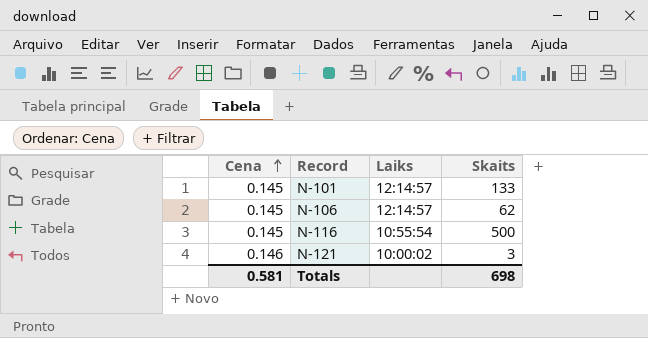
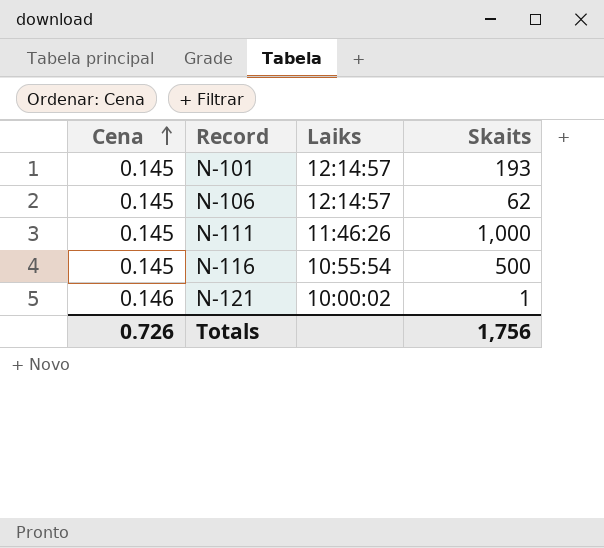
N-101 | Skaits: 133 -> 193
row N-111: none -> 0.145 | 11:46:26 | 1,000
N-121 | Skaits: 3 -> 1
Totals | Cena: 0.581 -> 0.726
Totals | Skaits: 698 -> 1,756

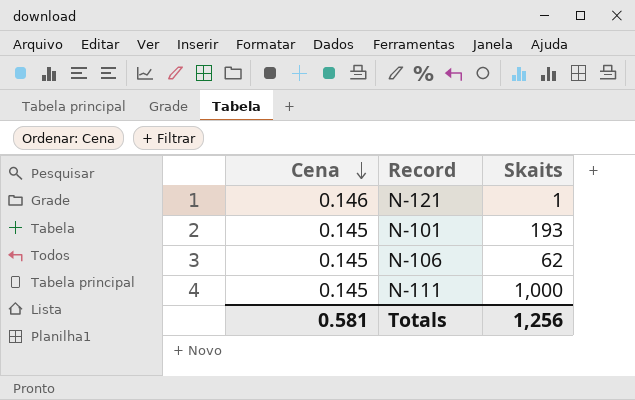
row order: Cena ascending -> Cena descending
column Laiks | position: 3 -> none
row N-116: 0.145 | 10:55:54 | 500 -> none
Totals | Cena: 0.726 -> 0.581
Totals | Skaits: 1,756 -> 1,256

